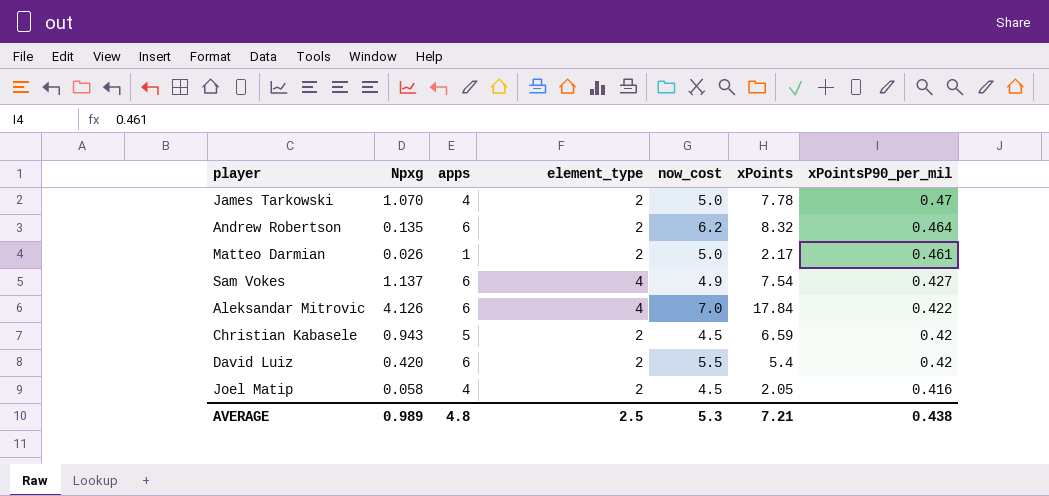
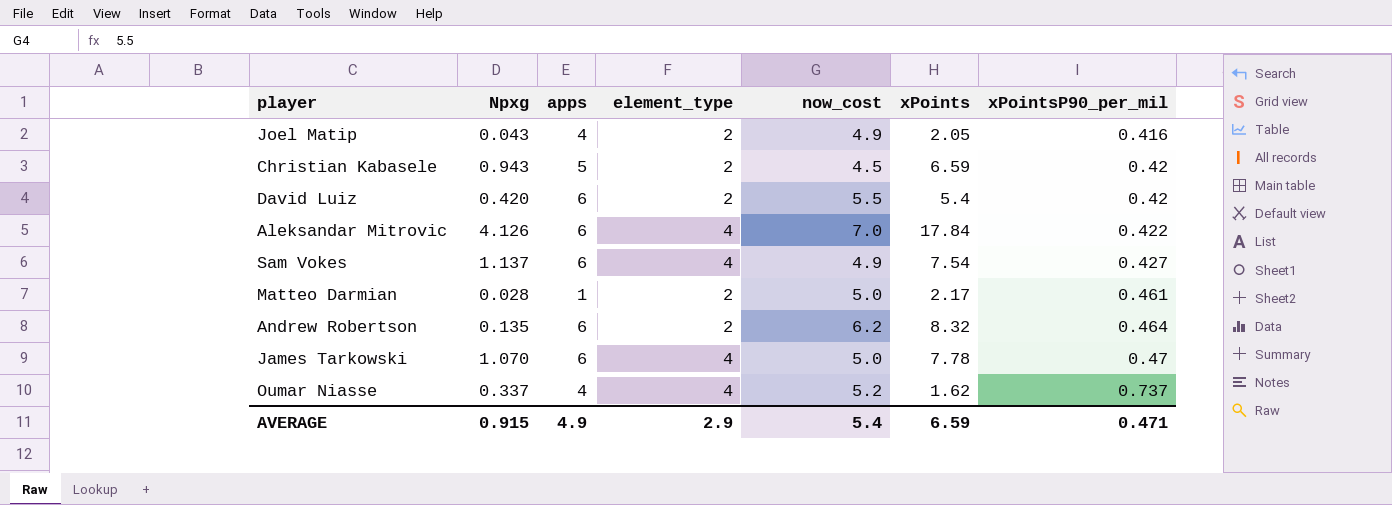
row order: xPointsP90_per_mil descending -> xPointsP90_per_mil ascending
Joel Matip | Npxg: 0.058 -> 0.043
Joel Matip | now_cost: 4.5 -> 4.9
Matteo Darmian | Npxg: 0.026 -> 0.028
James Tarkowski | apps: 4 -> 6
James Tarkowski | element_type: 2 -> 4
row Oumar Niasse: none -> 0.337 | 4 | 4 | 5.2 | 1.62 | 0.737
AVERAGE | Npxg: 0.989 -> 0.915
AVERAGE | apps: 4.8 -> 4.9
AVERAGE | element_type: 2.5 -> 2.9
AVERAGE | now_cost: 5.3 -> 5.4
AVERAGE | xPoints: 7.21 -> 6.59
AVERAGE | xPointsP90_per_mil: 0.438 -> 0.471

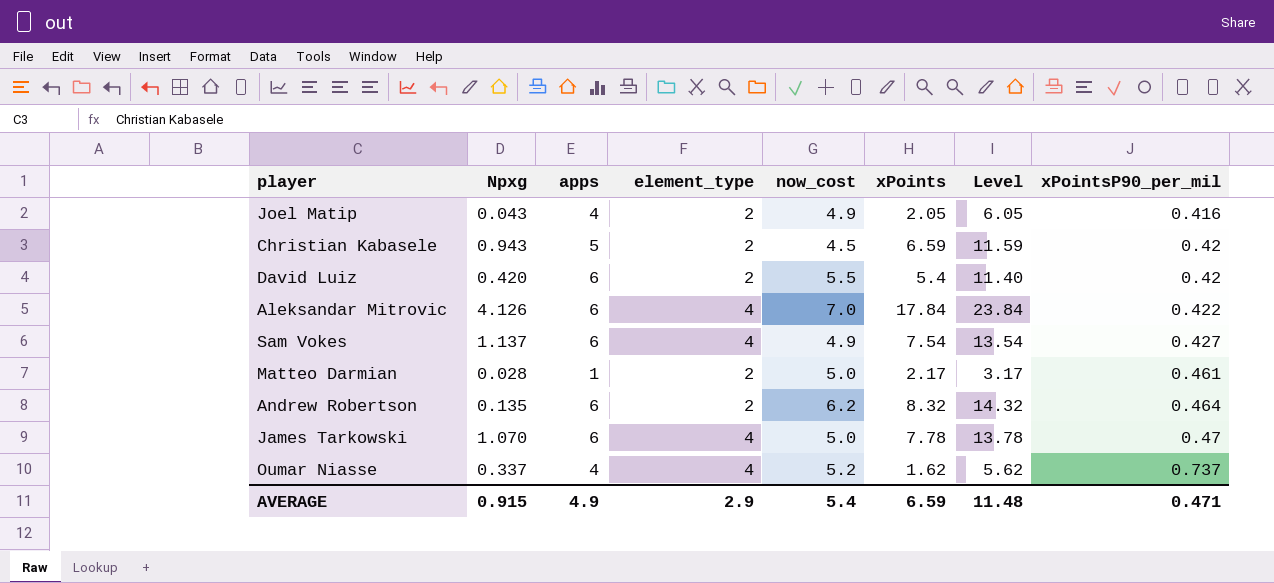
column Level | formula: none -> [apps] + [xPoints]

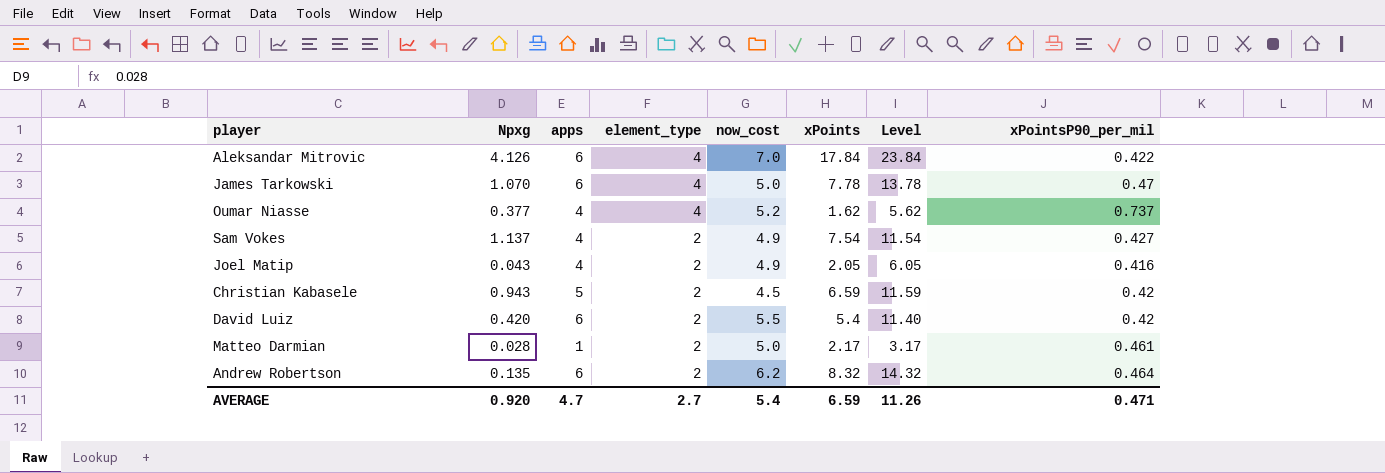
row order: xPointsP90_per_mil ascending -> element_type descending
Oumar Niasse | Npxg: 0.337 -> 0.377
Sam Vokes | apps: 6 -> 4
Sam Vokes | element_type: 4 -> 2
Sam Vokes | Level: 13.54 -> 11.54
AVERAGE | Npxg: 0.915 -> 0.920
AVERAGE | apps: 4.9 -> 4.7
AVERAGE | element_type: 2.9 -> 2.7
AVERAGE | Level: 11.48 -> 11.26

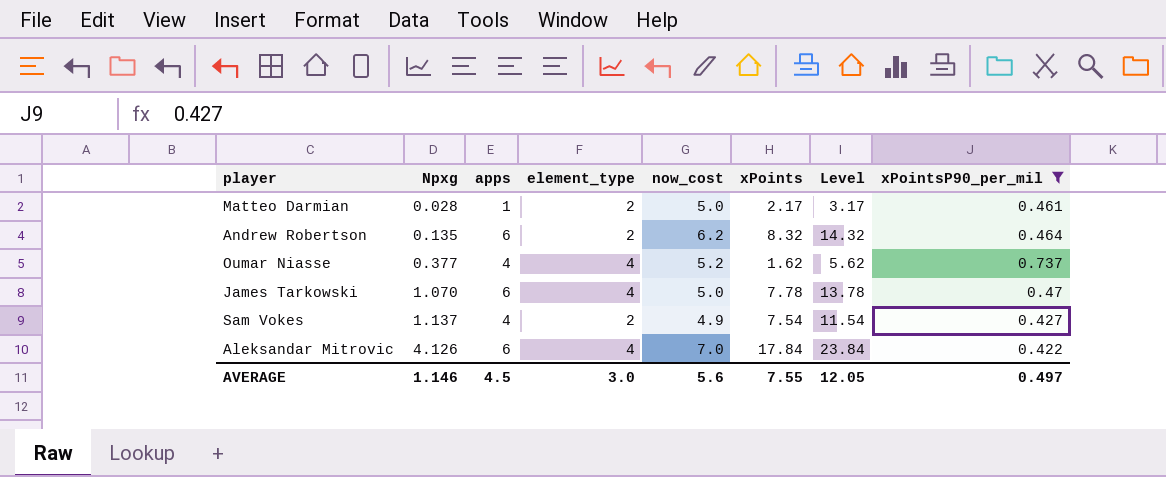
filter: none -> xPointsP90_per_mil >= 0.422
row order: element_type descending -> Npxg ascending
AVERAGE | Npxg: 0.920 -> 1.146
AVERAGE | apps: 4.7 -> 4.5
AVERAGE | element_type: 2.7 -> 3.0
AVERAGE | now_cost: 5.4 -> 5.6
AVERAGE | xPoints: 6.59 -> 7.55
AVERAGE | Level: 11.26 -> 12.05
AVERAGE | xPointsP90_per_mil: 0.471 -> 0.497

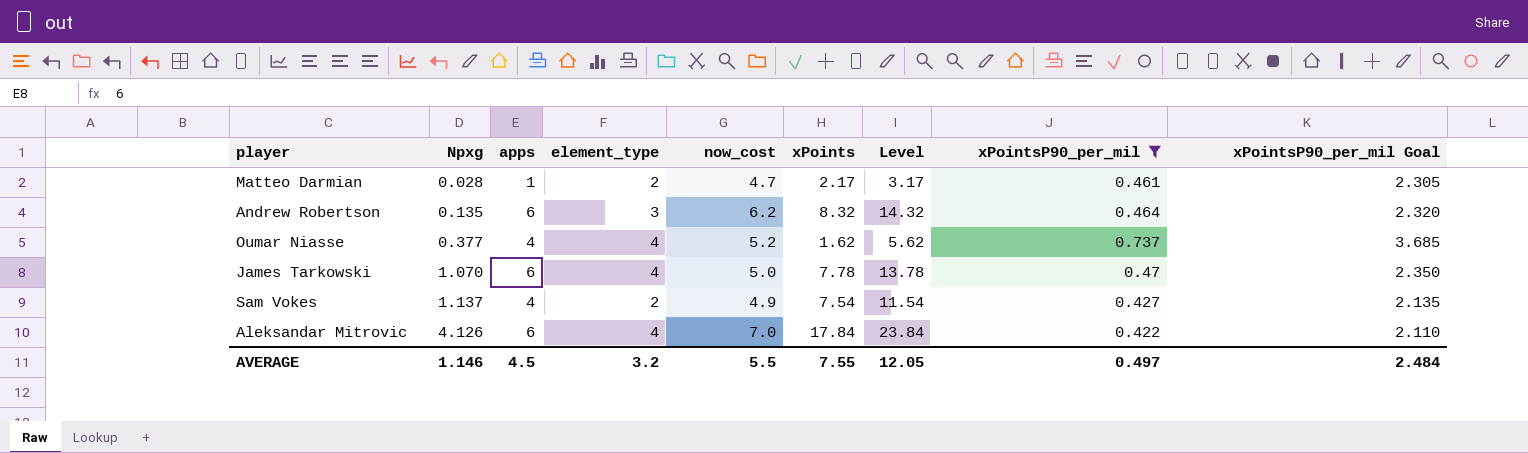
column xPointsP90_per_mil Goal | formula: none -> [xPointsP90_per_mil] * 5
Matteo Darmian | now_cost: 5.0 -> 4.7
Andrew Robertson | element_type: 2 -> 3
AVERAGE | element_type: 3.0 -> 3.2
AVERAGE | now_cost: 5.6 -> 5.5

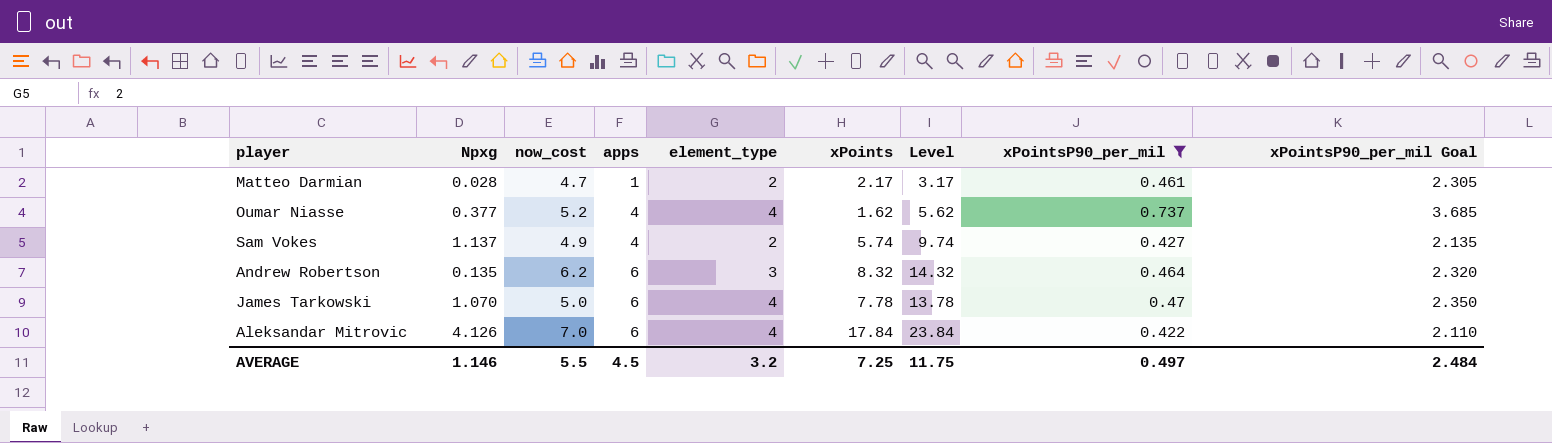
row order: Npxg ascending -> apps ascending
column now_cost | position: 5 -> 3
Sam Vokes | xPoints: 7.54 -> 5.74
Sam Vokes | Level: 11.54 -> 9.74
AVERAGE | xPoints: 7.55 -> 7.25
AVERAGE | Level: 12.05 -> 11.75

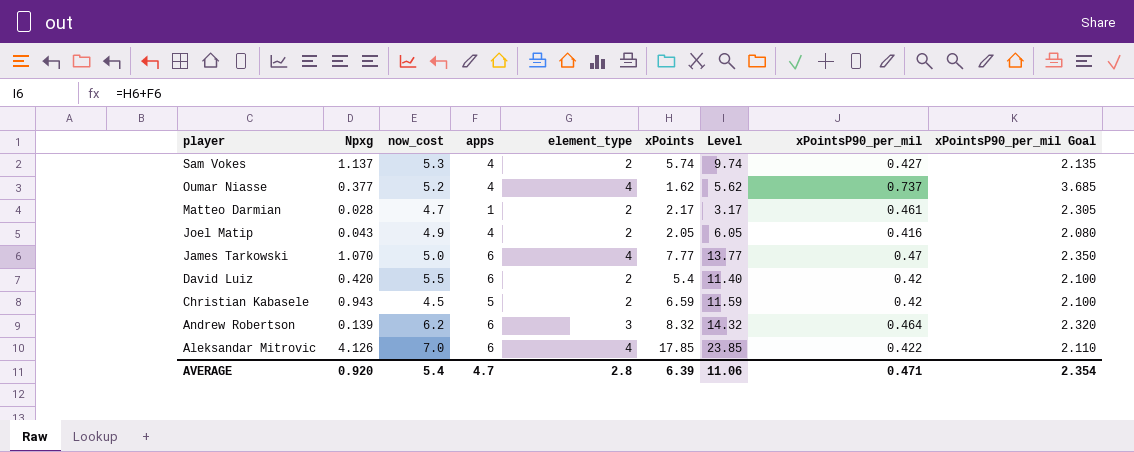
filter: xPointsP90_per_mil >= 0.422 -> none
row order: apps ascending -> player descending
Sam Vokes | now_cost: 4.9 -> 5.3
James Tarkowski | xPoints: 7.78 -> 7.77
James Tarkowski | Level: 13.78 -> 13.77
Andrew Robertson | Npxg: 0.135 -> 0.139
Aleksandar Mitrovic | xPoints: 17.84 -> 17.85
Aleksandar Mitrovic | Level: 23.84 -> 23.85
AVERAGE | Npxg: 1.146 -> 0.920
AVERAGE | now_cost: 5.5 -> 5.4
AVERAGE | apps: 4.5 -> 4.7
AVERAGE | element_type: 3.2 -> 2.8
AVERAGE | xPoints: 7.25 -> 6.39
AVERAGE | Level: 11.75 -> 11.06
AVERAGE | xPointsP90_per_mil: 0.497 -> 0.471
AVERAGE | xPointsP90_per_mil Goal: 2.484 -> 2.354

